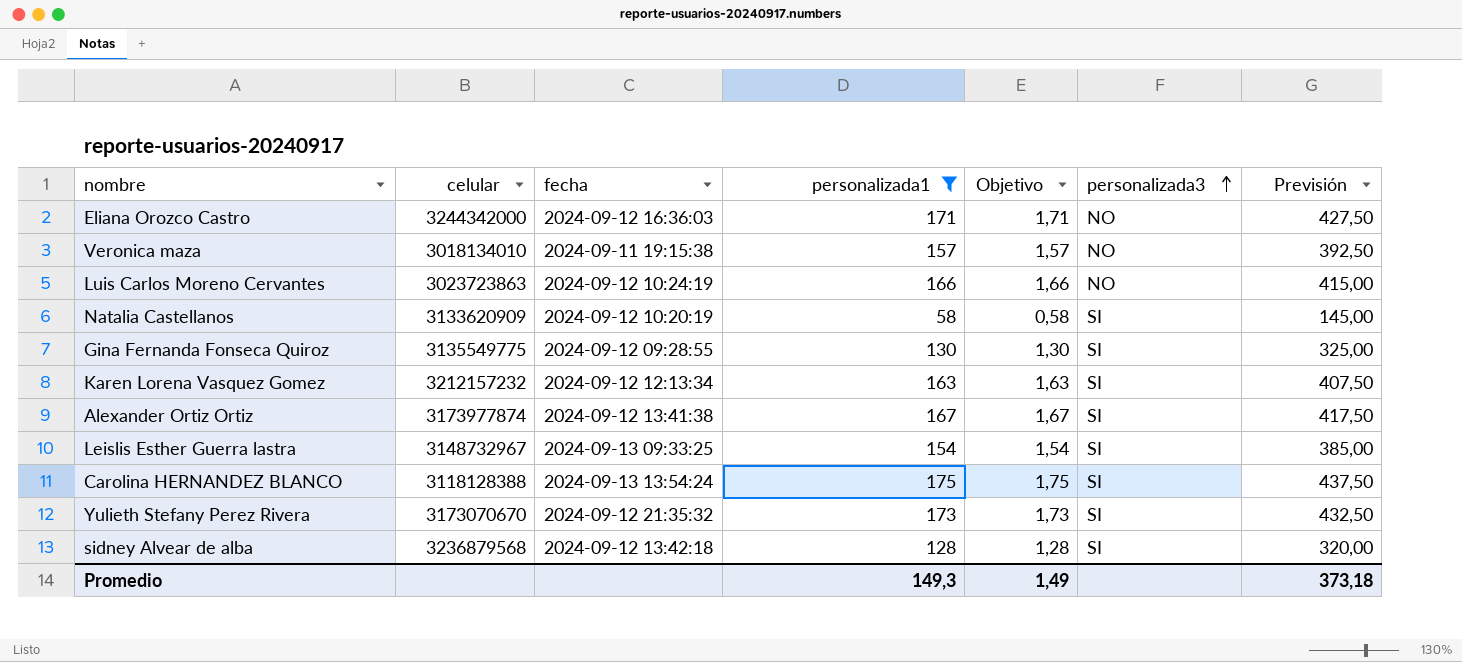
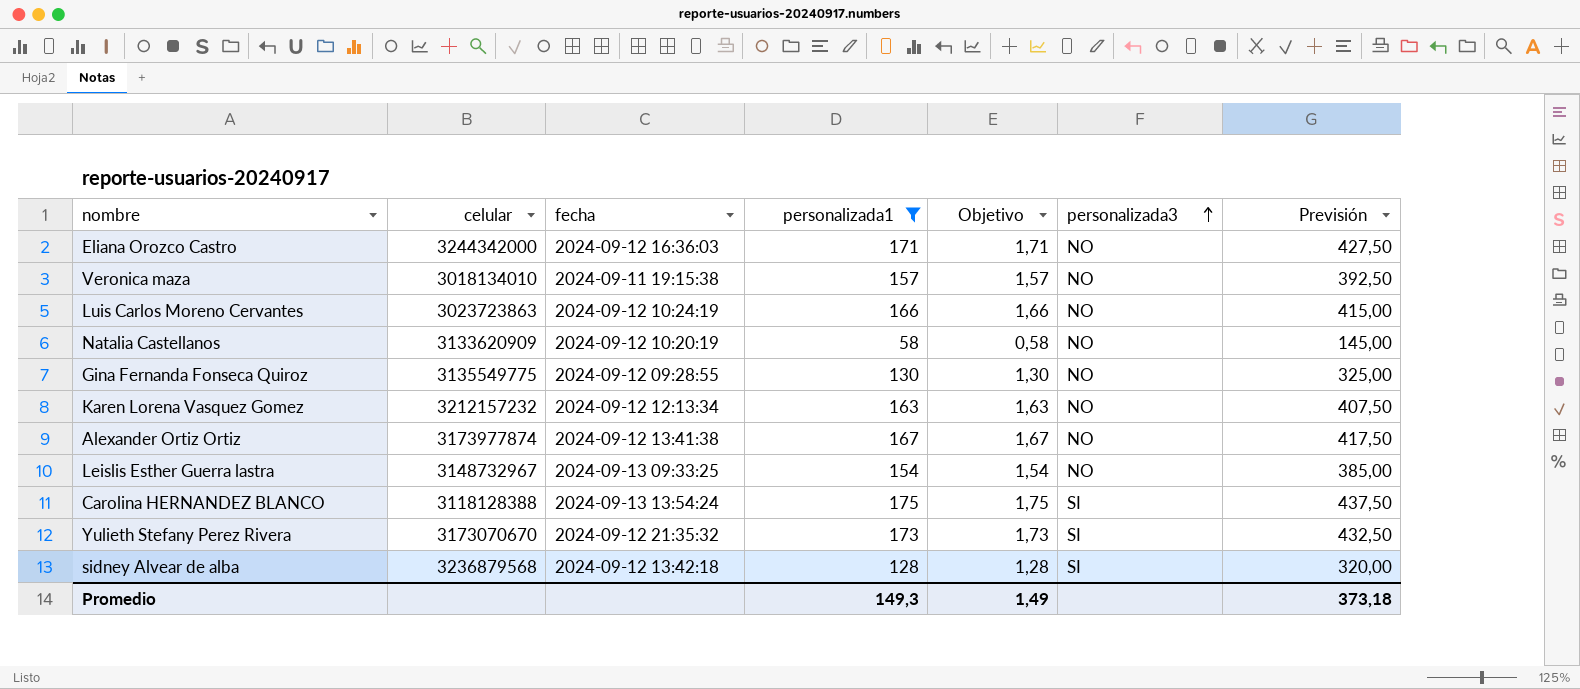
Natalia Castellanos | personalizada3: SI -> NO
Gina Fernanda Fonseca Quiroz | personalizada3: SI -> NO
Karen Lorena Vasquez Gomez | personalizada3: SI -> NO
Alexander Ortiz Ortiz | personalizada3: SI -> NO
Leislis Esther Guerra lastra | personalizada3: SI -> NO

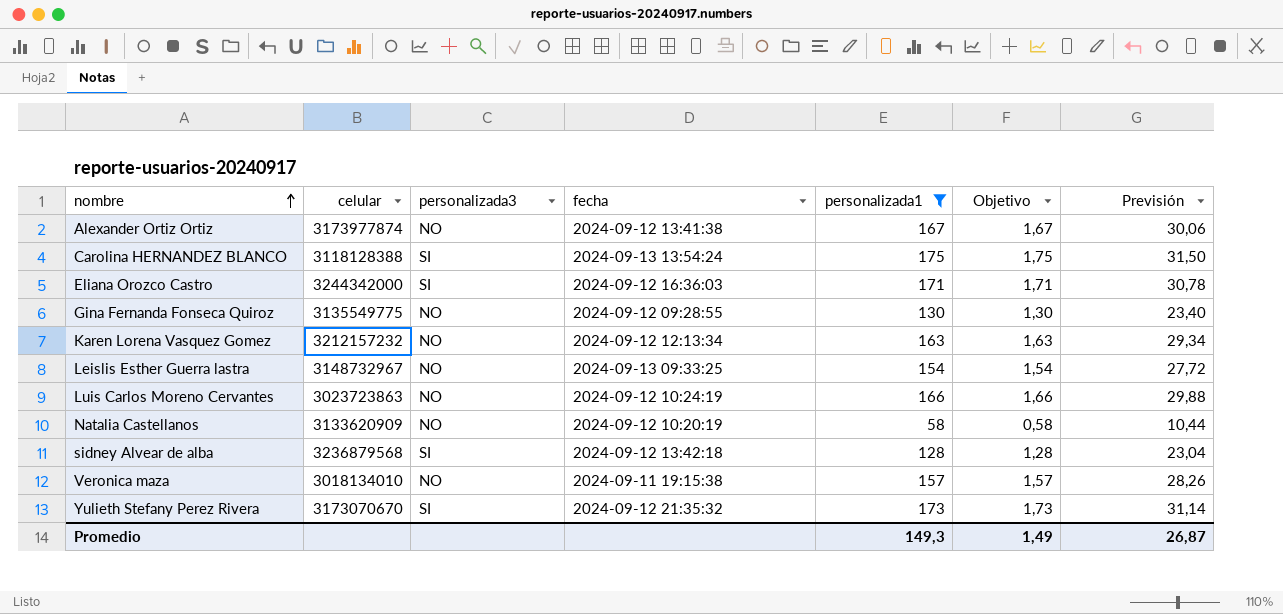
row order: personalizada3 ascending -> nombre ascending
column personalizada3 | position: 6 -> 3
column Previsión | formula: [personalizada1] * 2,5 -> [personalizada1] * 0,18
Eliana Orozco Castro | personalizada3: NO -> SI
Promedio | Previsión: 373,18 -> 26,87

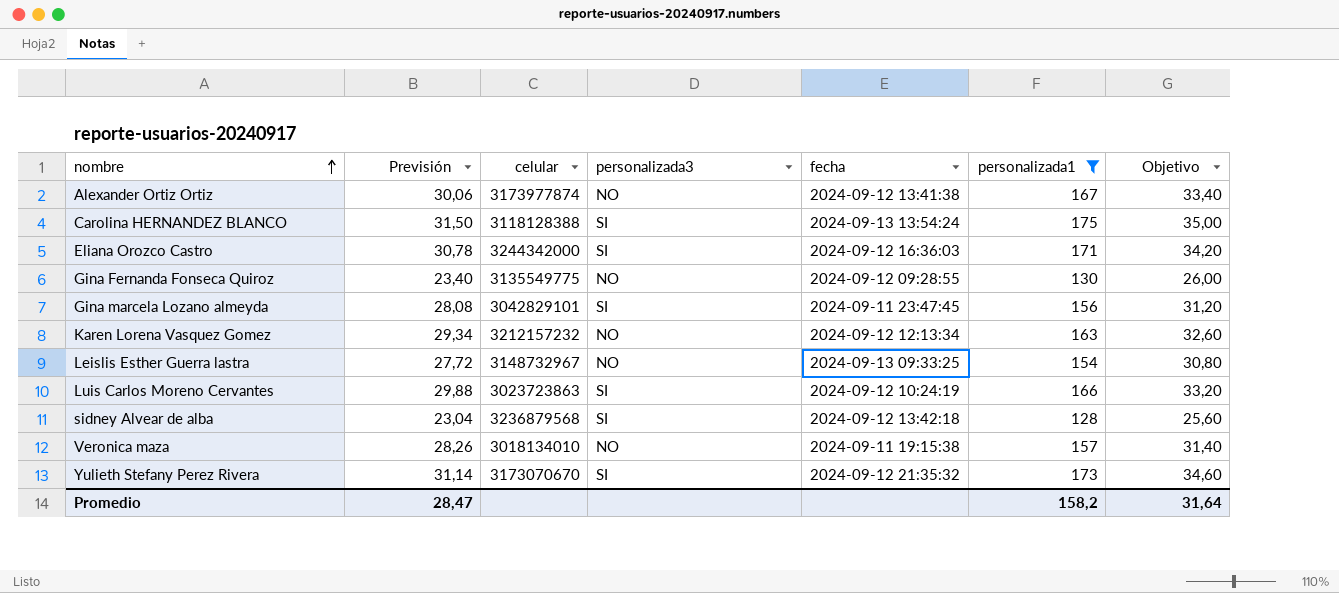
column Previsión | position: 7 -> 2
column Objetivo | formula: [personalizada1] * 0,01 -> [personalizada1] * 0,2
row Natalia Castellanos: 3133620909 | NO | 2024-09-12 10:20:19 | 58 | 0,58 | 10,44 -> none
row Gina marcela Lozano almeyda: none -> 28,08 | 3042829101 | SI | 2024-09-11 23:47:45 | 156 | 31,20
Luis Carlos Moreno Cervantes | personalizada3: NO -> SI
Promedio | Previsión: 26,87 -> 28,47
Promedio | personalizada1: 149,3 -> 158,2
Promedio | Objetivo: 1,49 -> 31,64

